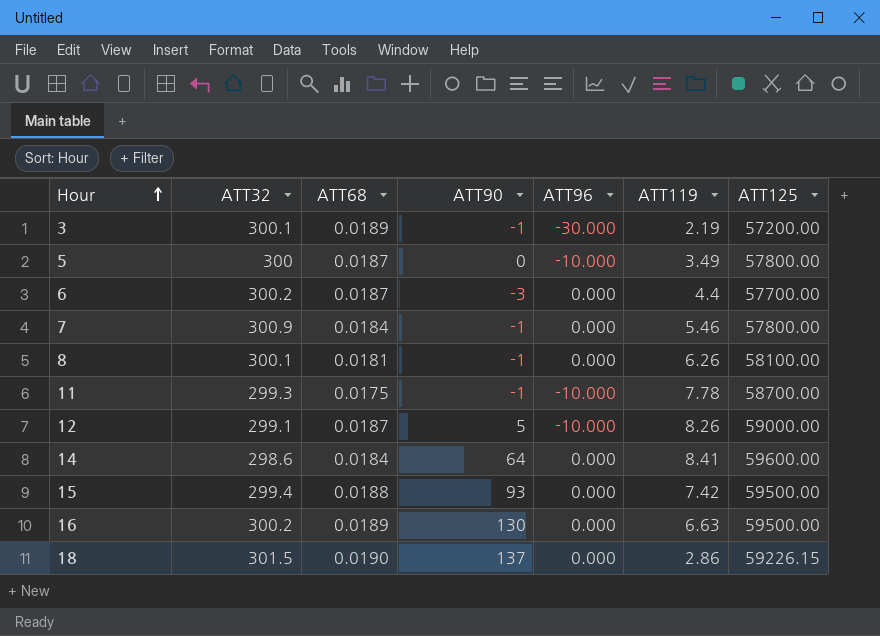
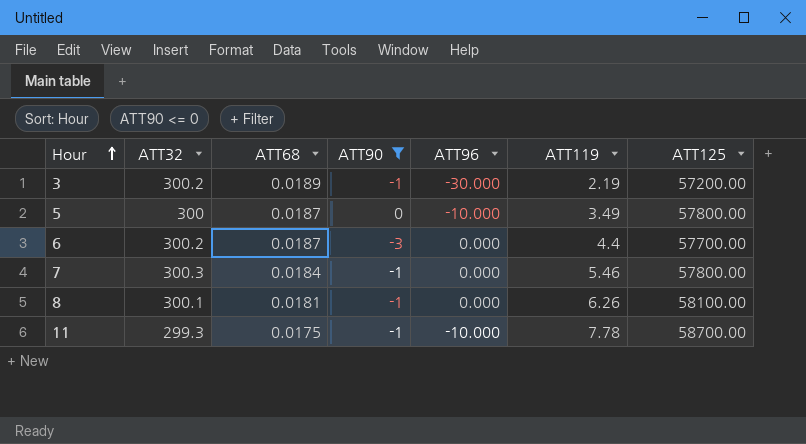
filter: none -> ATT90 <= 0
3 | ATT32: 300.1 -> 300.2
7 | ATT32: 300.9 -> 300.3

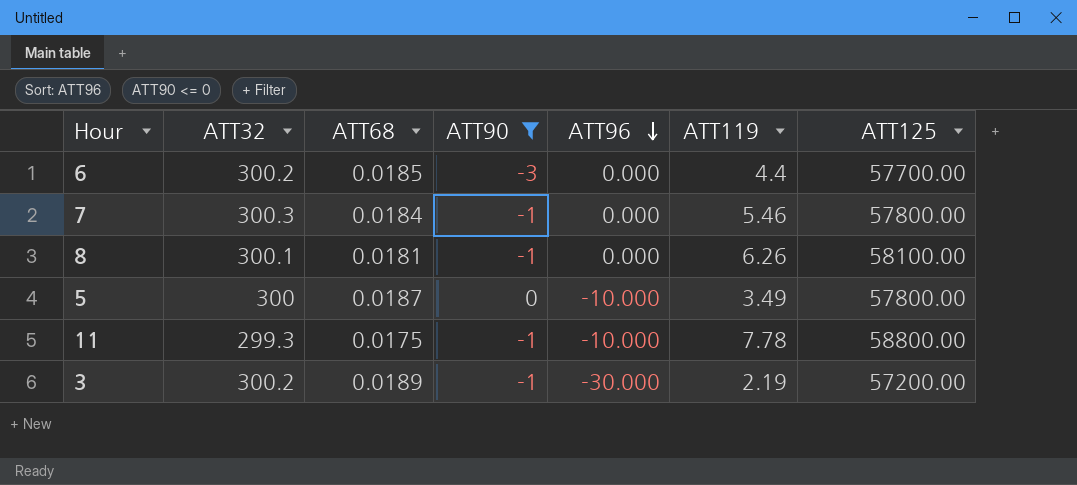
row order: Hour ascending -> ATT96 descending
6 | ATT68: 0.0187 -> 0.0185
11 | ATT125: 58700.00 -> 58800.00

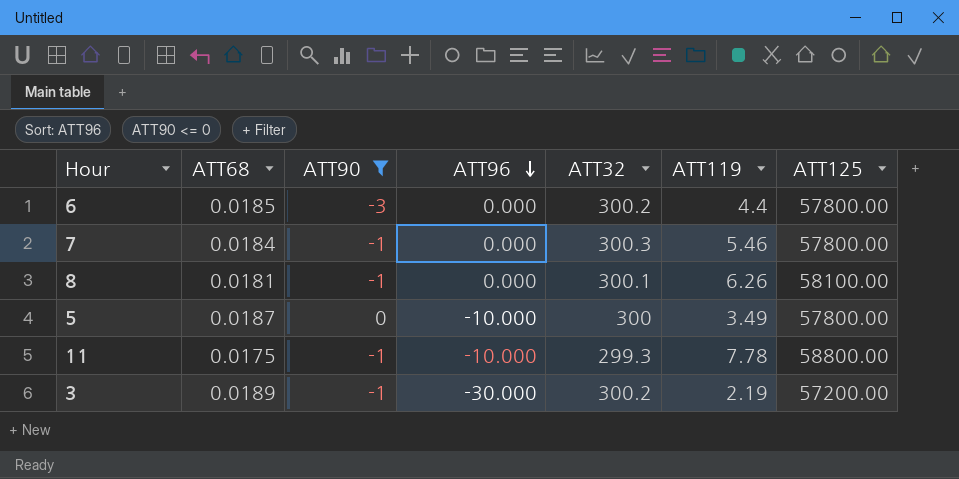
column ATT32 | position: 2 -> 5
6 | ATT125: 57700.00 -> 57800.00

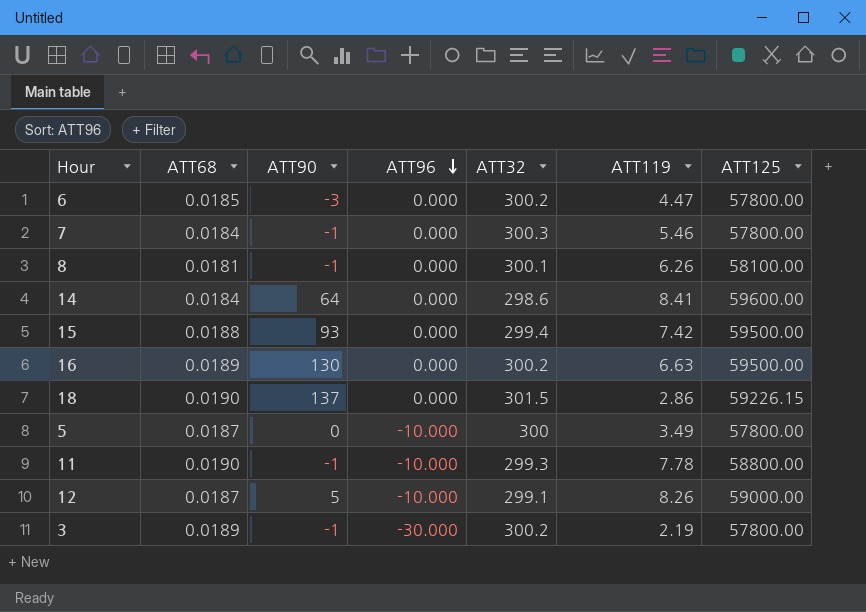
filter: ATT90 <= 0 -> none
6 | ATT119: 4.4 -> 4.47
11 | ATT68: 0.0175 -> 0.0190
3 | ATT125: 57200.00 -> 57800.00

